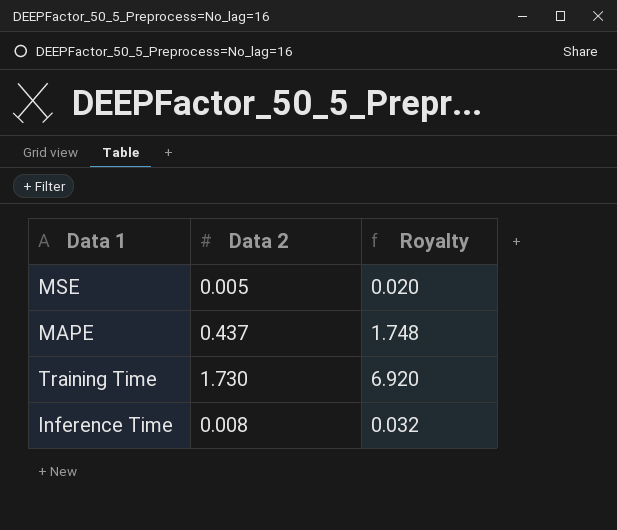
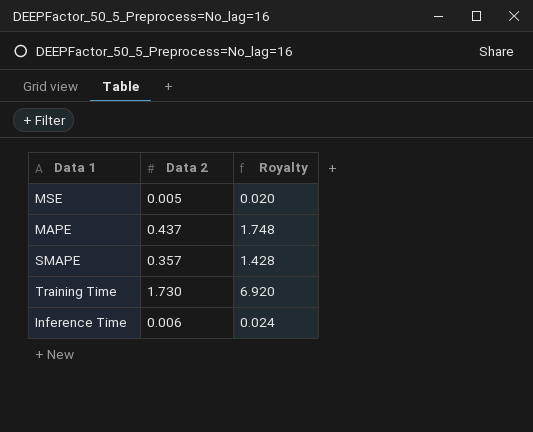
row SMAPE: none -> 0.357 | 1.428
Inference Time | Data 2: 0.008 -> 0.006
Inference Time | Royalty: 0.032 -> 0.024

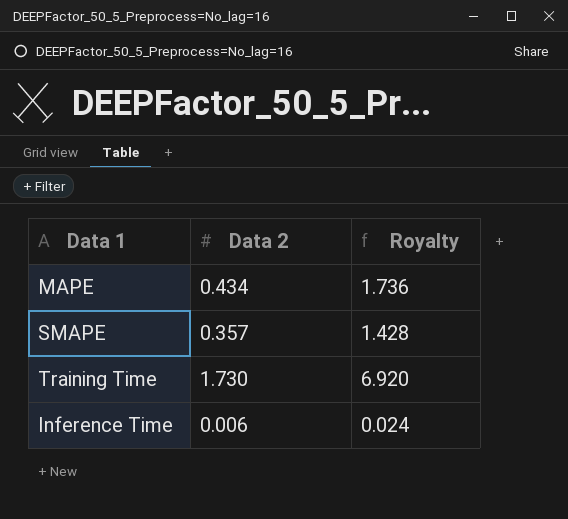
row MSE: 0.005 | 0.020 -> none
MAPE | Data 2: 0.437 -> 0.434
MAPE | Royalty: 1.748 -> 1.736

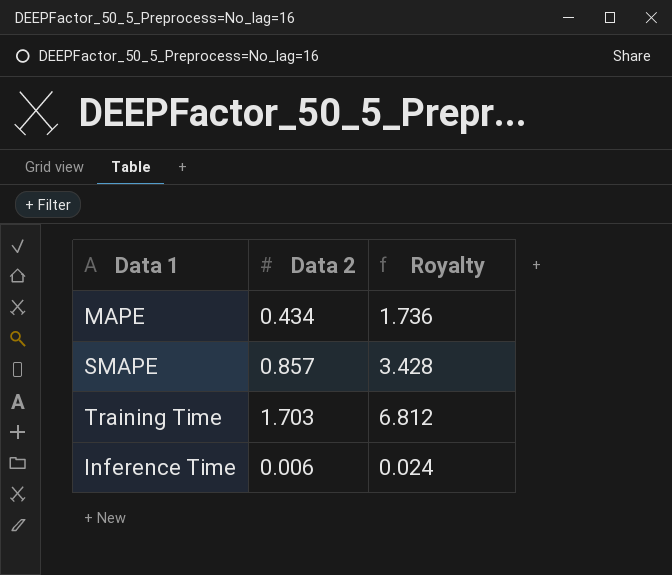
SMAPE | Data 2: 0.357 -> 0.857
SMAPE | Royalty: 1.428 -> 3.428
Training Time | Data 2: 1.730 -> 1.703
Training Time | Royalty: 6.920 -> 6.812

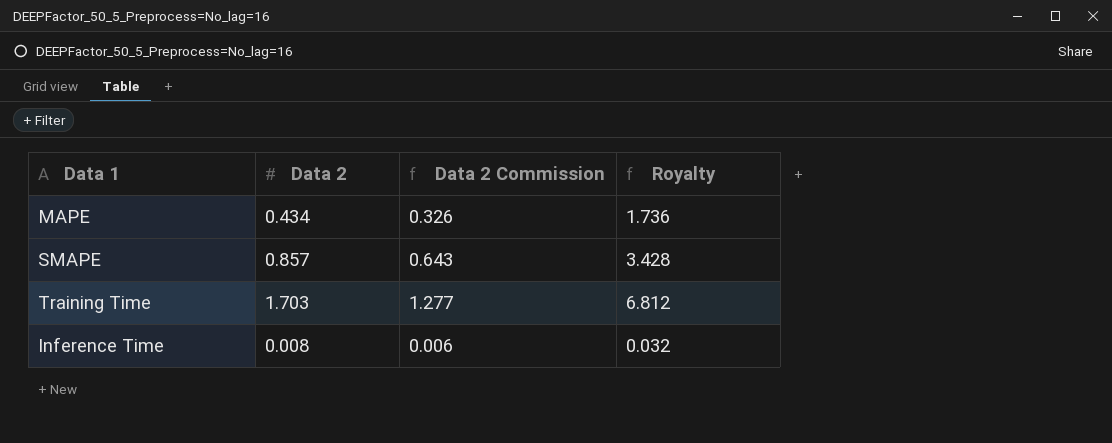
column Data 2 Commission | formula: none -> [Data 2] * 0.75
Inference Time | Data 2: 0.006 -> 0.008
Inference Time | Royalty: 0.024 -> 0.032

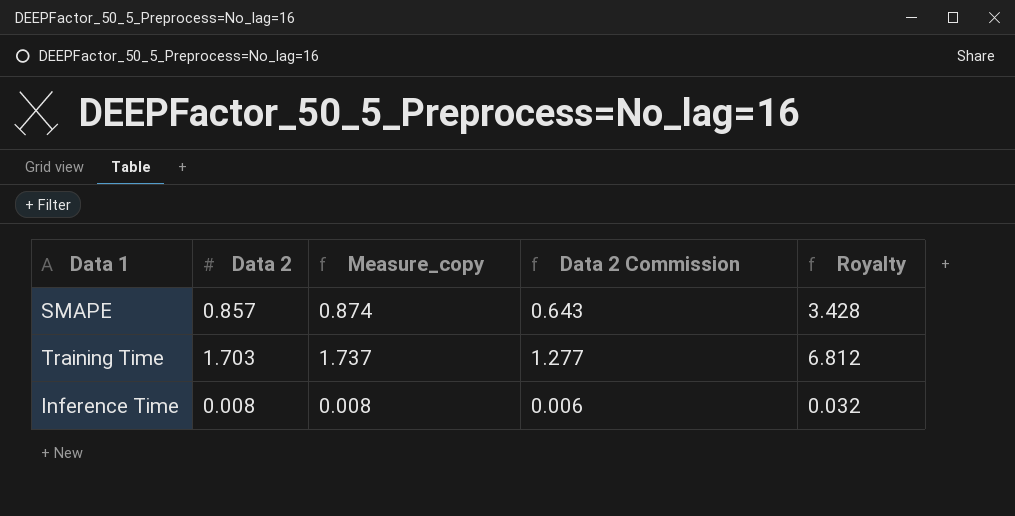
column Measure_copy | formula: none -> [Data 2] * 1.02
row MAPE: 0.434 | 0.326 | 1.736 -> none

